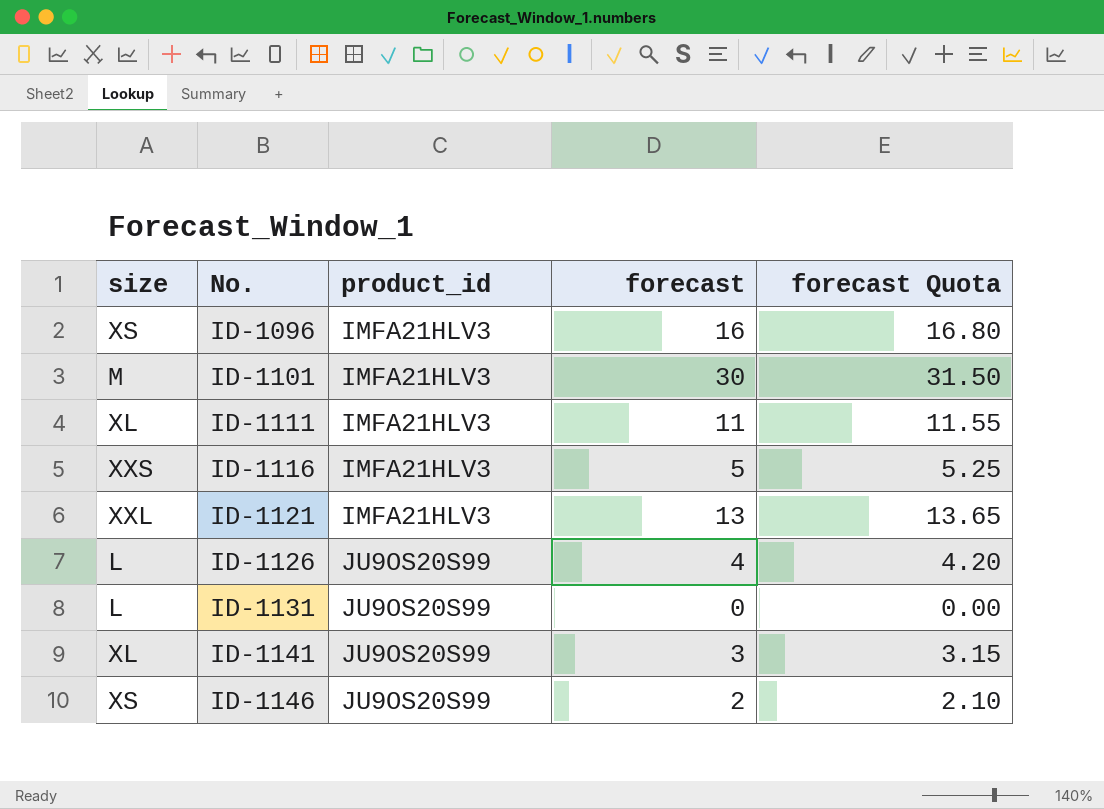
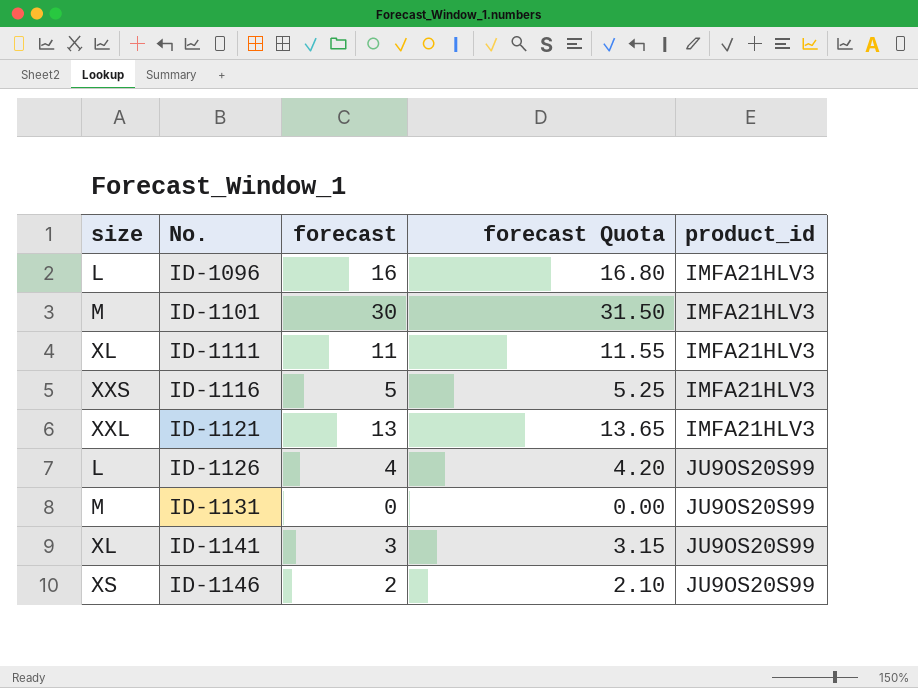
column product_id | position: 3 -> 5
ID-1096 | size: XS -> L
ID-1131 | size: L -> M

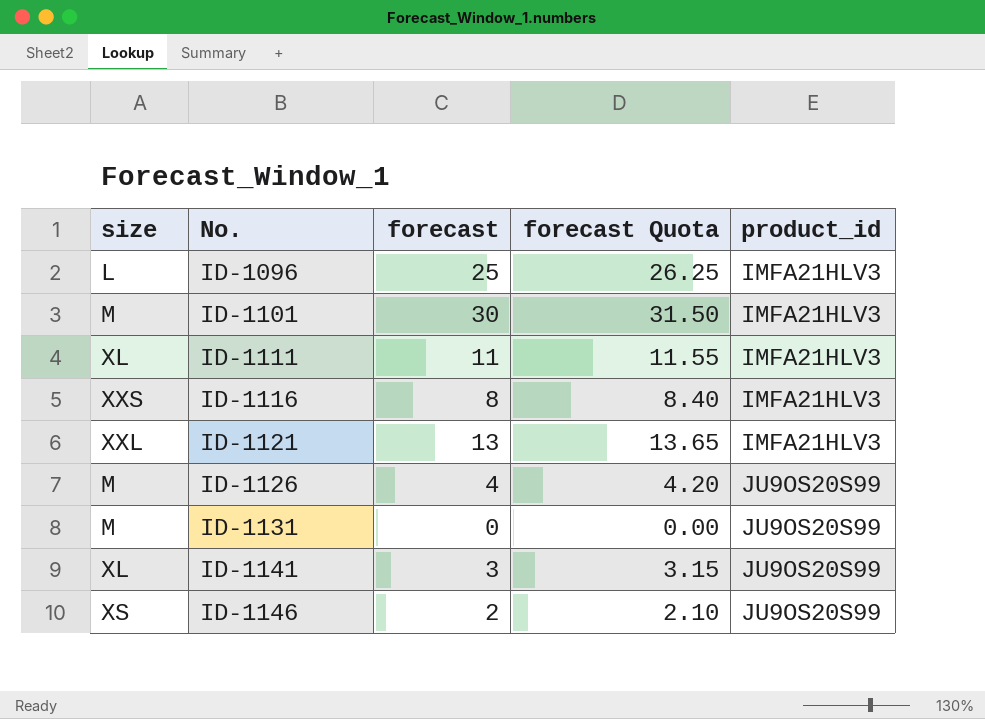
ID-1096 | forecast: 16 -> 25
ID-1096 | forecast Quota: 16.80 -> 26.25
ID-1116 | forecast: 5 -> 8
ID-1116 | forecast Quota: 5.25 -> 8.40
ID-1126 | size: L -> M

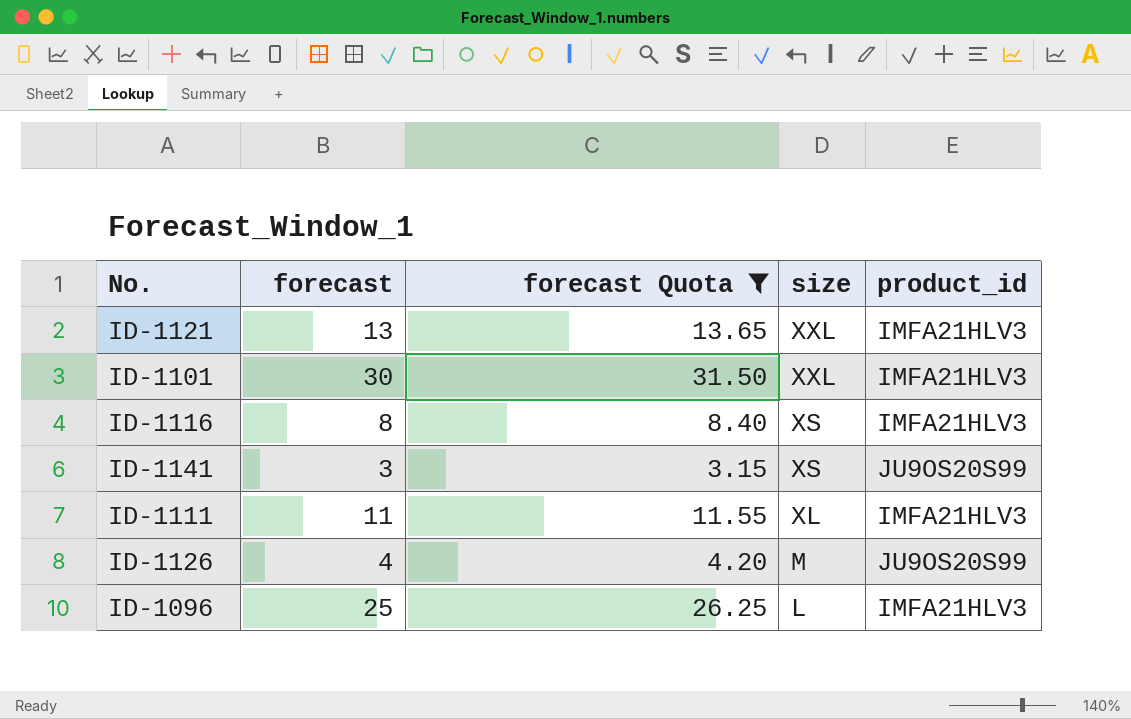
filter: none -> forecast Quota >= 3.15
row order: No. ascending -> size descending
column size | position: 1 -> 4
ID-1101 | size: M -> XXL
ID-1116 | size: XXS -> XS
ID-1141 | size: XL -> XS

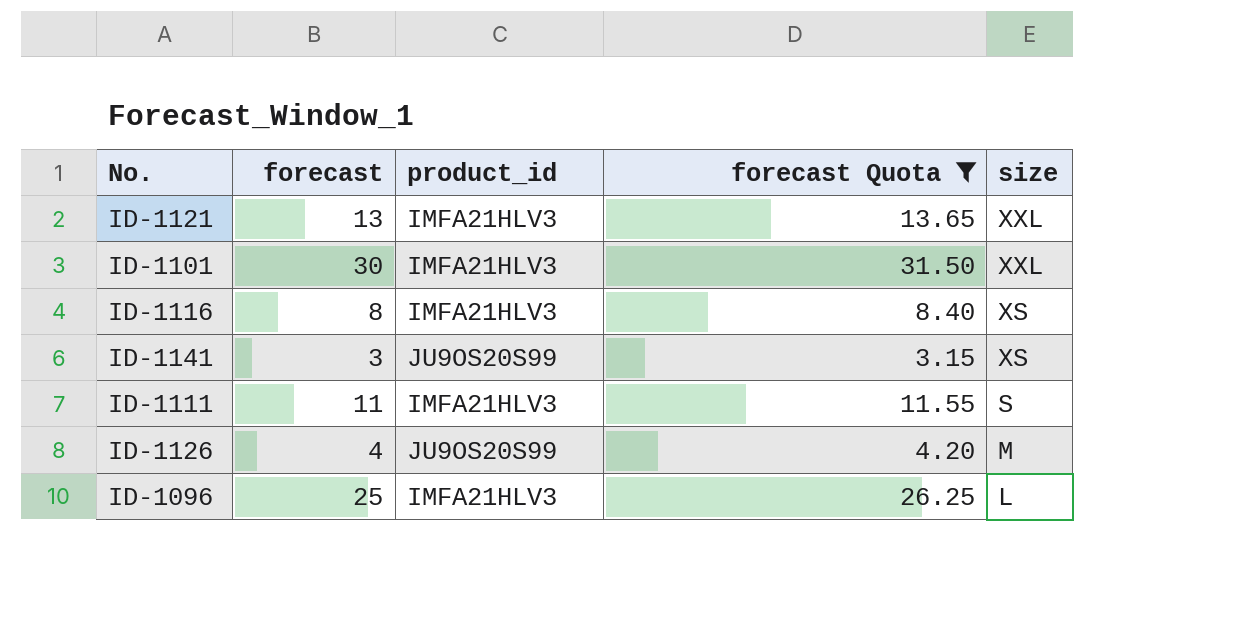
column product_id | position: 5 -> 3
ID-1111 | size: XL -> S

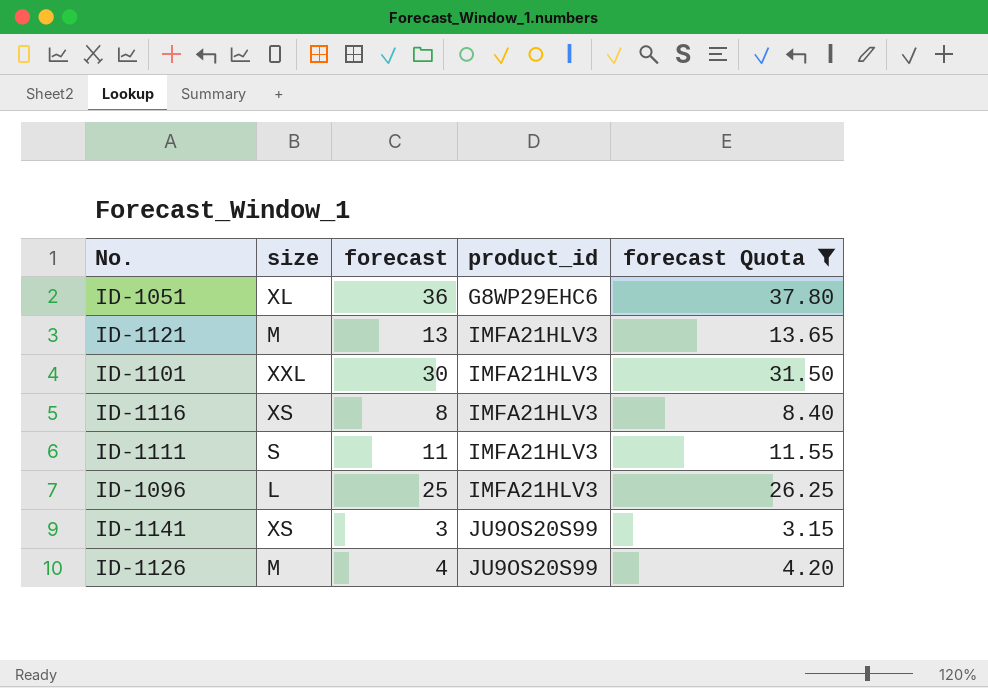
row order: size descending -> product_id ascending
column size | position: 5 -> 2
row ID-1051: none -> XL | 36 | G8WP29EHC6 | 37.80
ID-1121 | size: XXL -> M

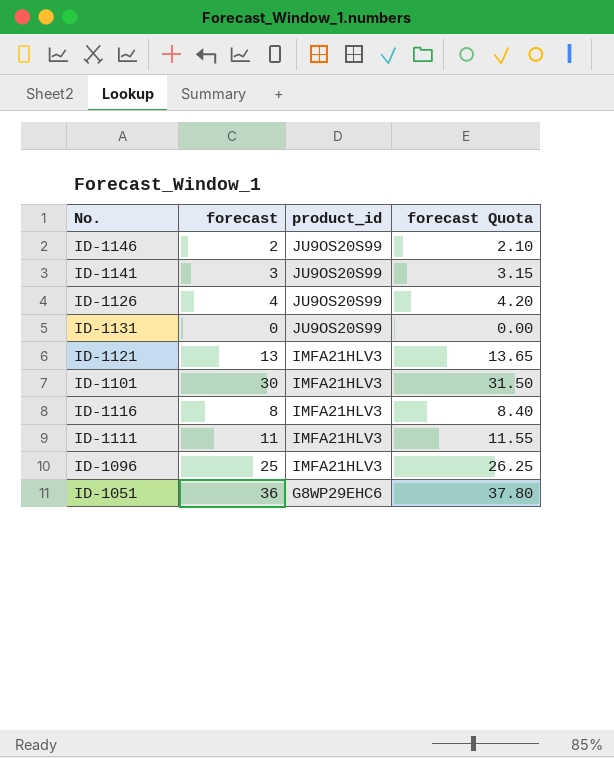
filter: forecast Quota >= 3.15 -> none
row order: product_id ascending -> product_id descending
column size | position: 2 -> none

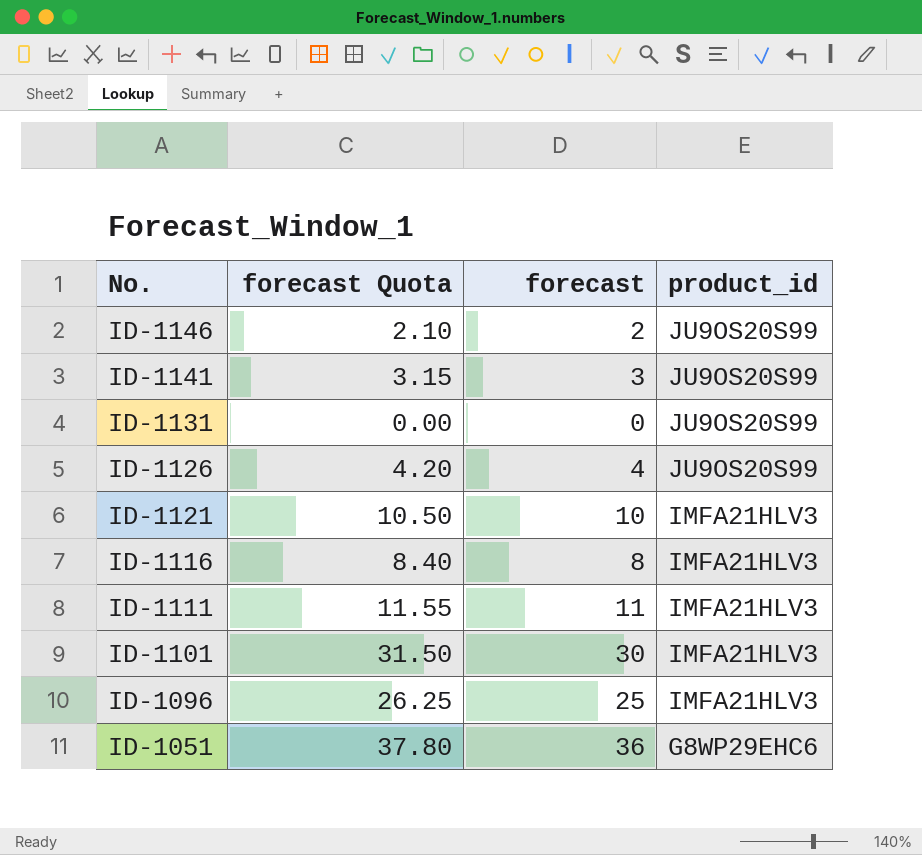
row order: product_id descending -> No. descending
column forecast Quota | position: 4 -> 2
ID-1121 | forecast Quota: 13.65 -> 10.50
ID-1121 | forecast: 13 -> 10

